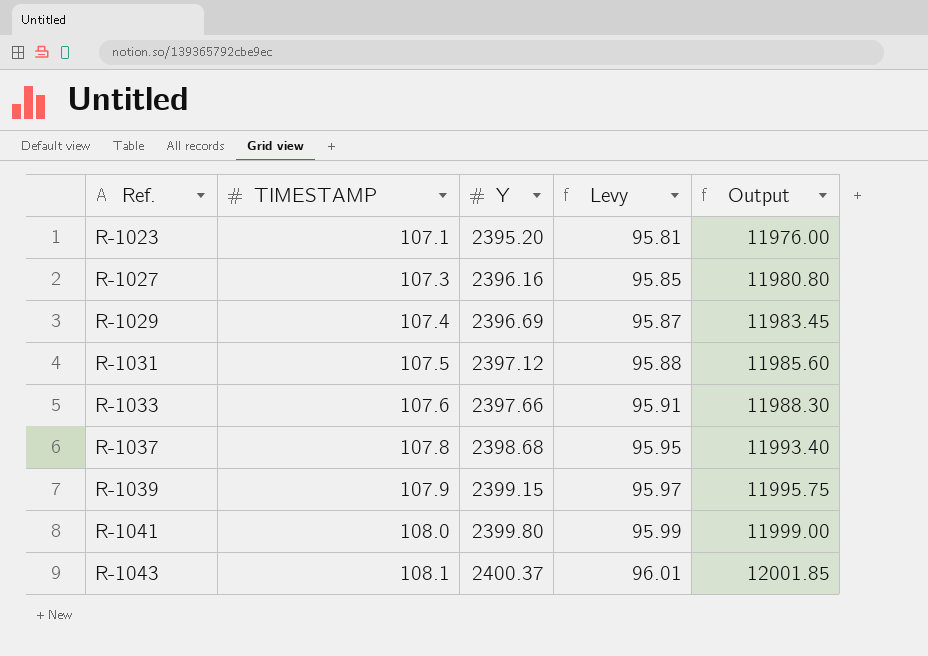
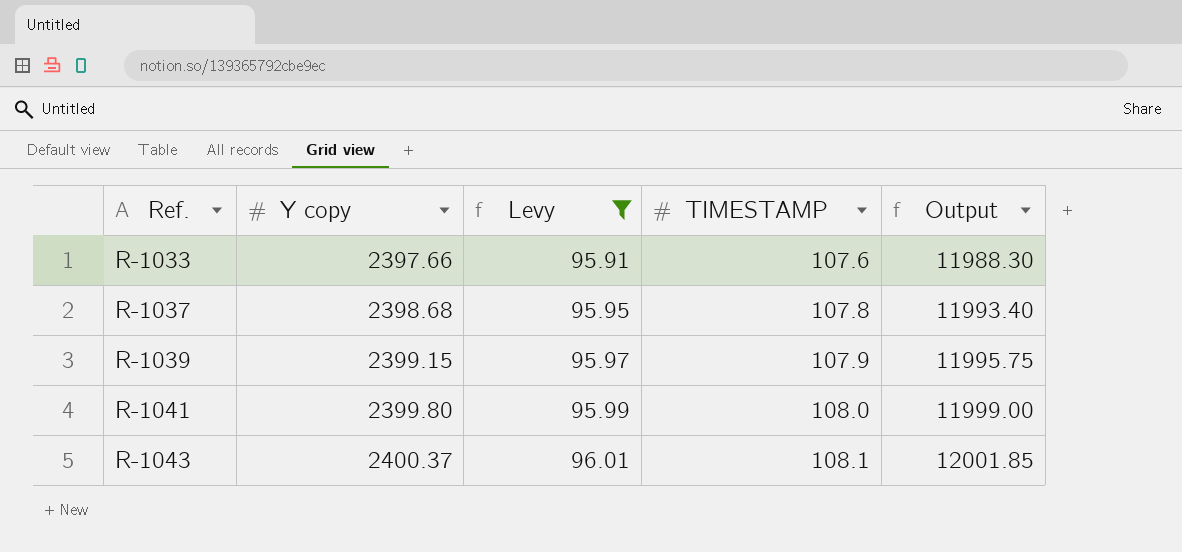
filter: none -> Levy >= 95.91
column name: Y -> Y copy
column TIMESTAMP | position: 2 -> 4

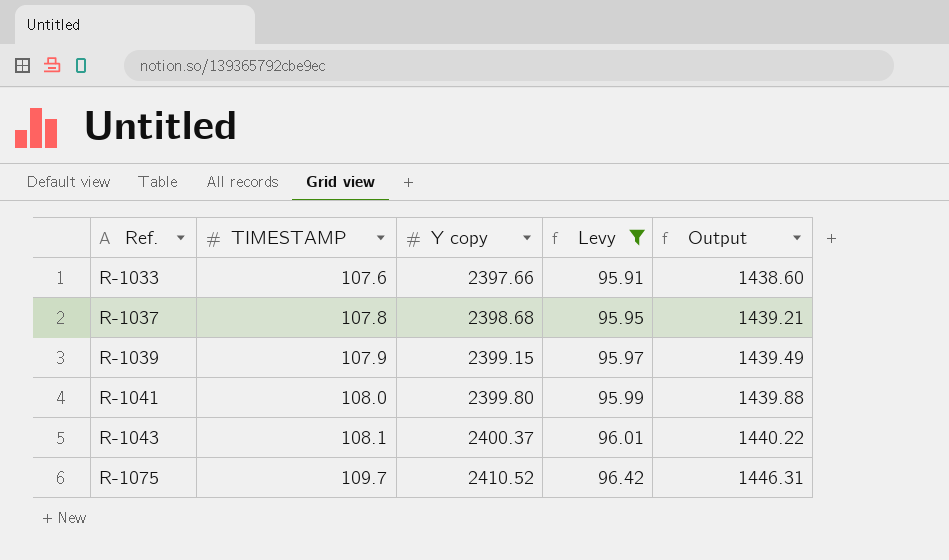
column TIMESTAMP | position: 4 -> 2
column Output | formula: [Y copy] * 5 -> [Y copy] * 0.6
row R-1075: none -> 109.7 | 2410.52 | 96.42 | 1446.31

